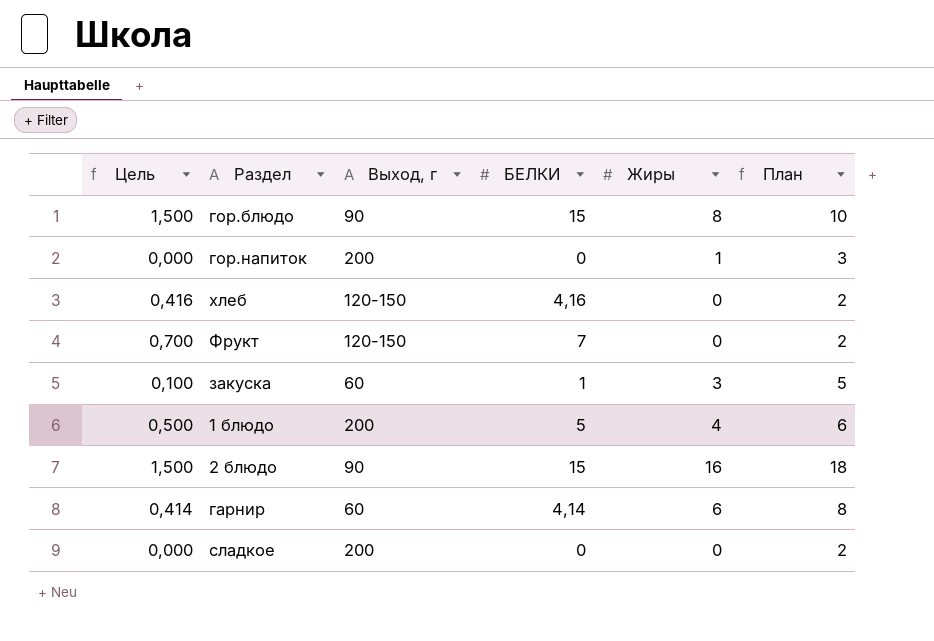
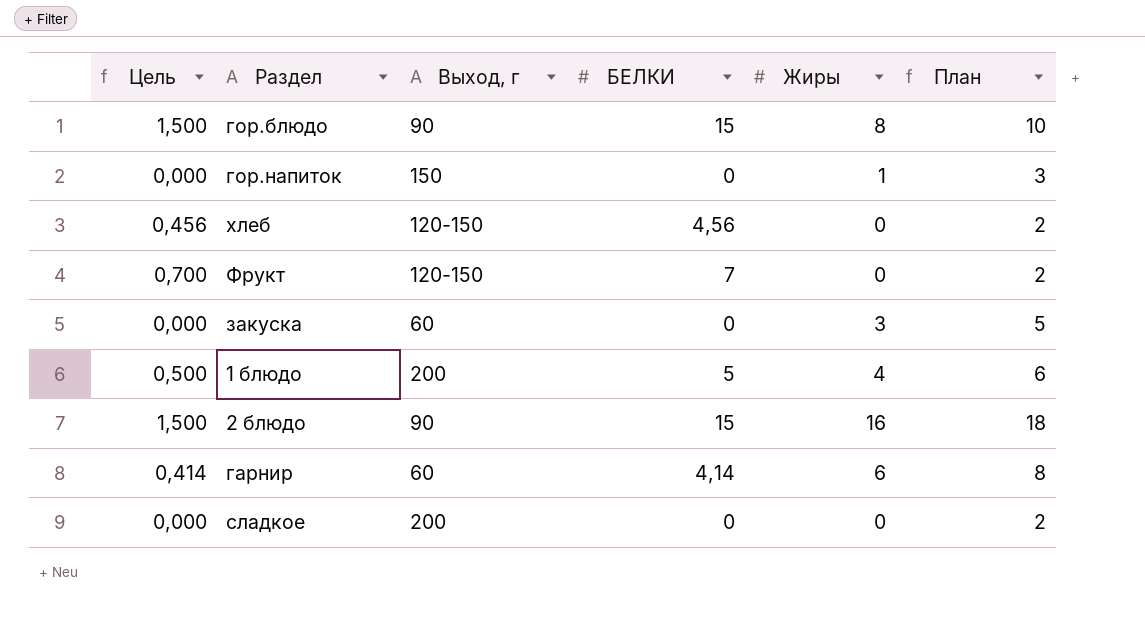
гор.напиток | Выход, г: 200 -> 150
хлеб | Цель: 0,416 -> 0,456
хлеб | БЕЛКИ: 4,16 -> 4,56
закуска | Цель: 0,100 -> 0,000
закуска | БЕЛКИ: 1 -> 0

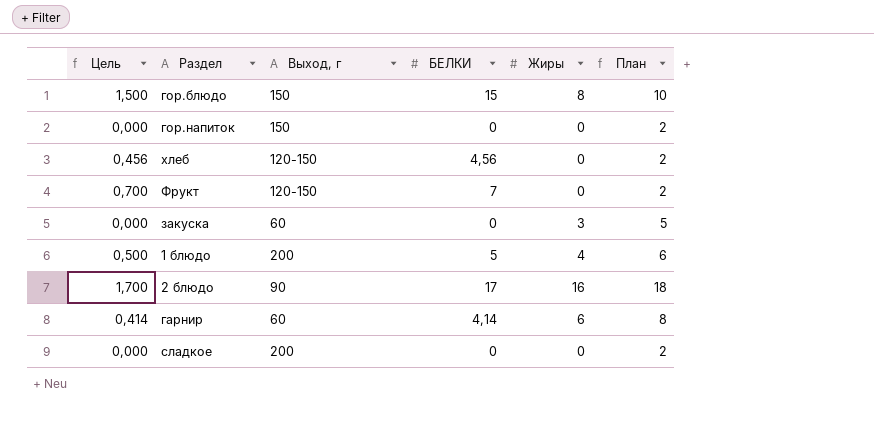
гор.блюдо | Выход, г: 90 -> 150
гор.напиток | Жиры: 1 -> 0
гор.напиток | План: 3 -> 2
2 блюдо | Цель: 1,500 -> 1,700
2 блюдо | БЕЛКИ: 15 -> 17

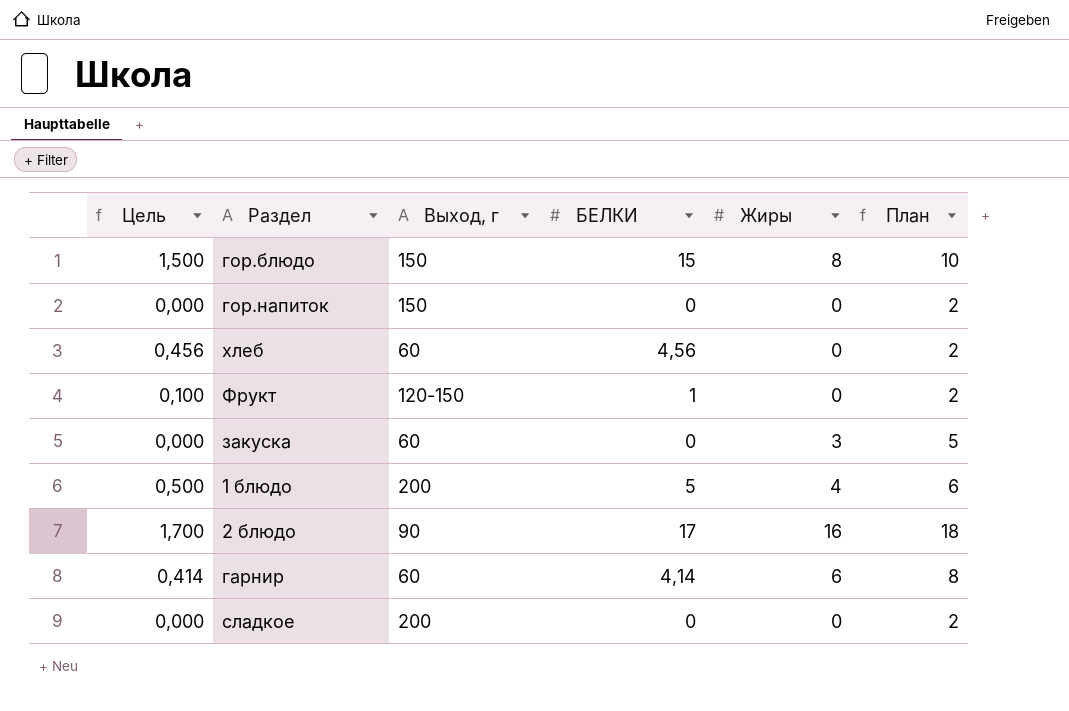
хлеб | Выход, г: 120-150 -> 60
Фрукт | Цель: 0,700 -> 0,100
Фрукт | БЕЛКИ: 7 -> 1

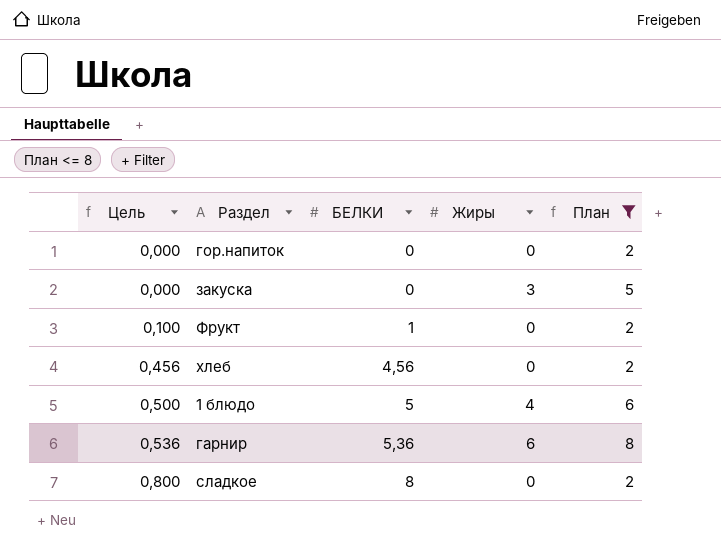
filter: none -> План <= 8
row order: none -> Цель ascending
column Выход, г | position: 3 -> none
гарнир | Цель: 0,414 -> 0,536
гарнир | БЕЛКИ: 4,14 -> 5,36
сладкое | Цель: 0,000 -> 0,800
сладкое | БЕЛКИ: 0 -> 8

